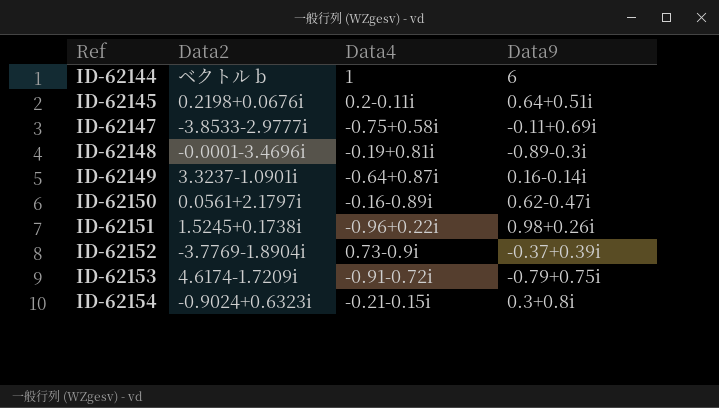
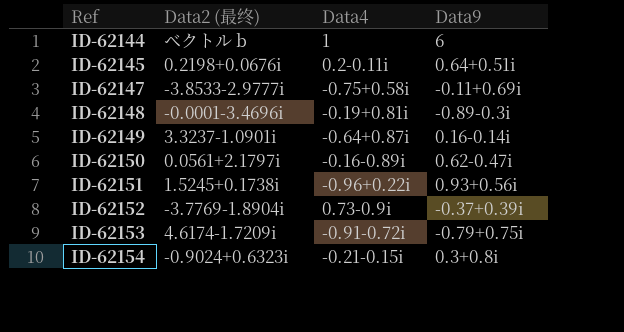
column name: Data2 -> Data2 (最终)
ID-62151 | Data9: 0.98+0.26i -> 0.93+0.56i

